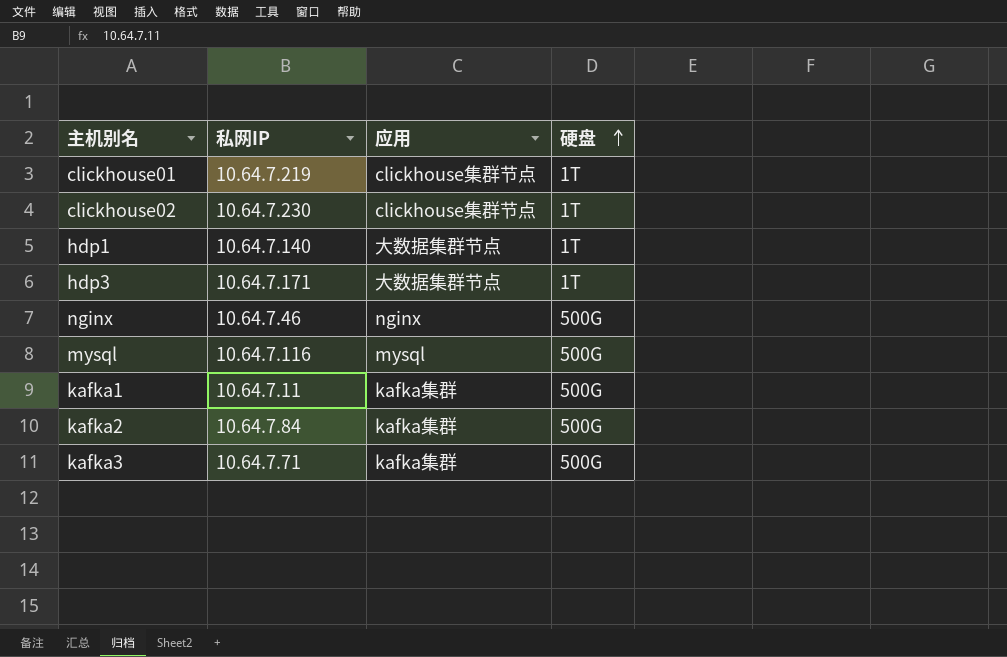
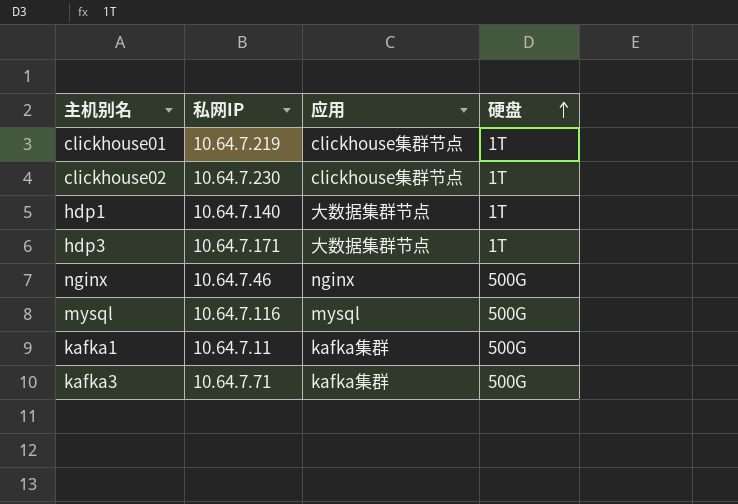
row kafka2: 10.64.7.84 | kafka集群 | 500G -> none

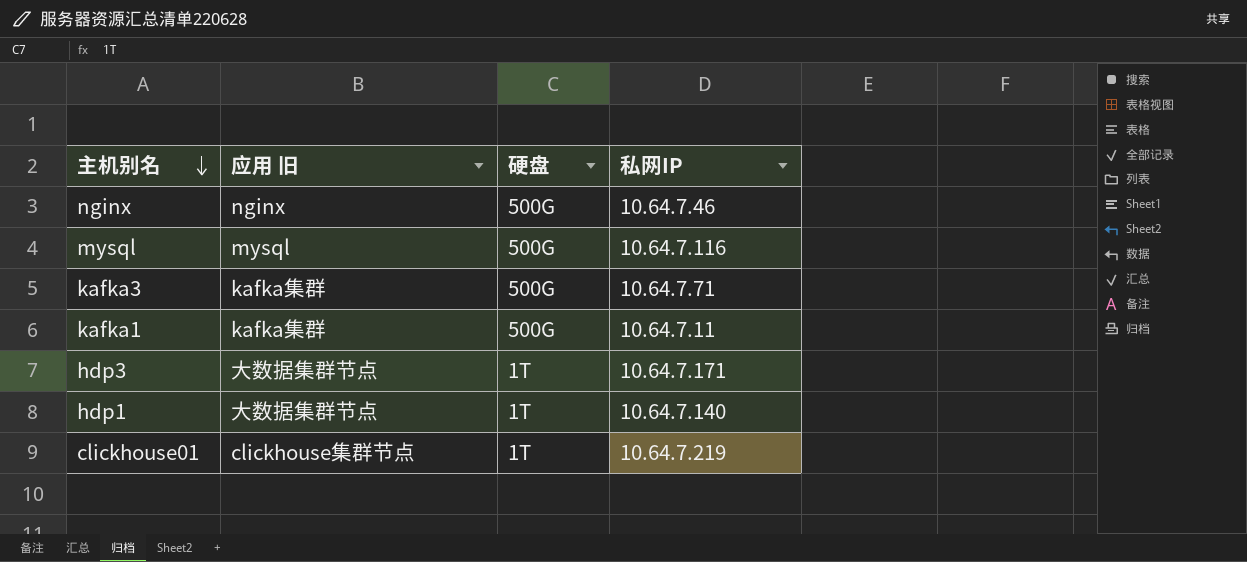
row order: 硬盘 ascending -> 主机别名 descending
column name: 应用 -> 应用 旧
column 私网IP | position: 2 -> 4
row clickhouse02: 10.64.7.230 | clickhouse集群节点 | 1T -> none

